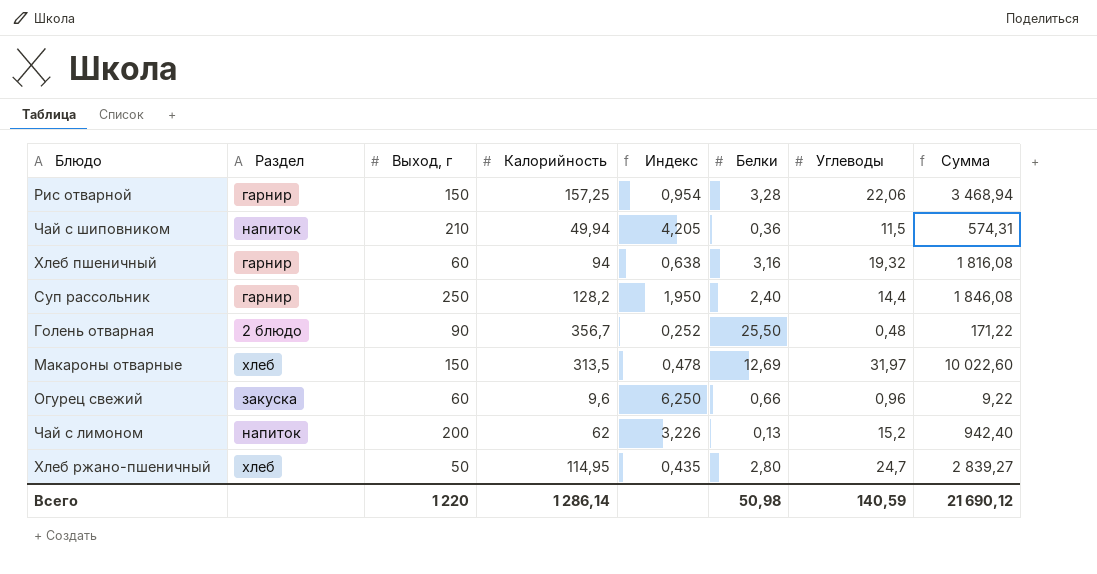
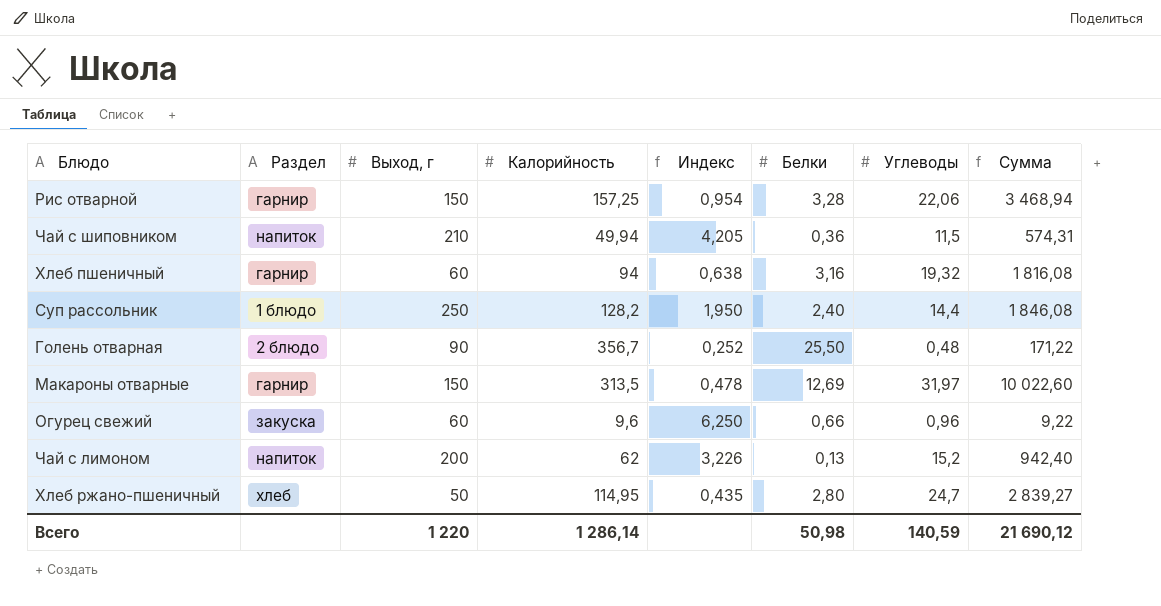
Суп рассольник | Раздел: гарнир -> 1 блюдо
Макароны отварные | Раздел: хлеб -> гарнир

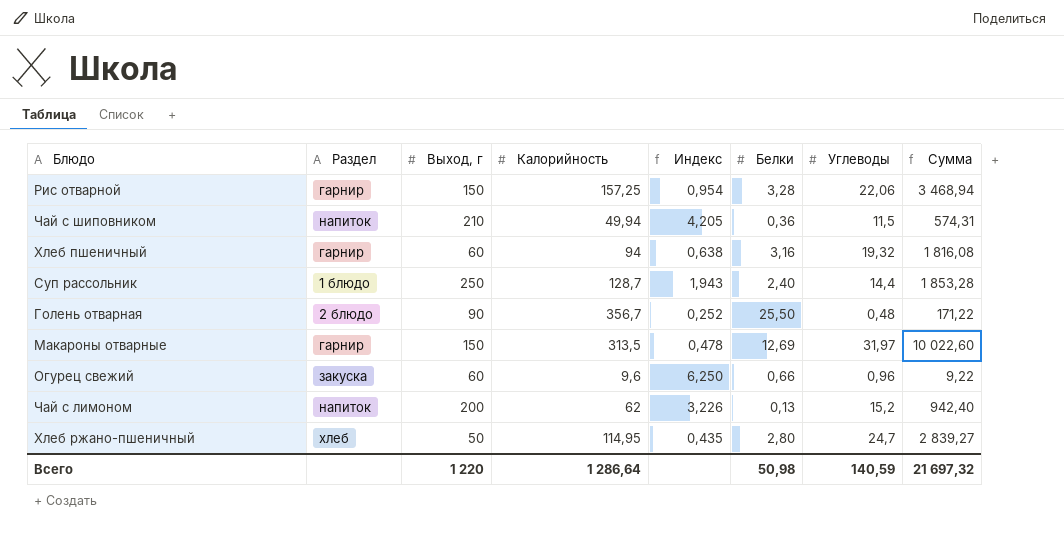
Суп рассольник | Калорийность: 128,2 -> 128,7
Суп рассольник | Индекс: 1,950 -> 1,943
Суп рассольник | Сумма: 1 846,08 -> 1 853,28
Всего | Калорийность: 1 286,14 -> 1 286,64
Всего | Сумма: 21 690,12 -> 21 697,32

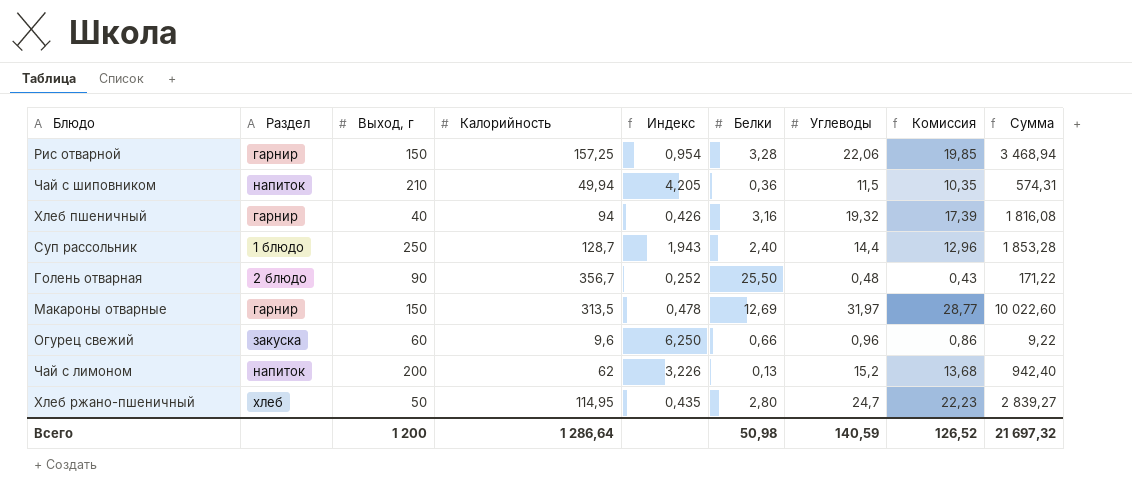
column Комиссия | formula: none -> [Углеводы] * 0,9
Хлеб пшеничный | Выход, г: 60 -> 40
Хлеб пшеничный | Индекс: 0,638 -> 0,426
Всего | Выход, г: 1 220 -> 1 200

